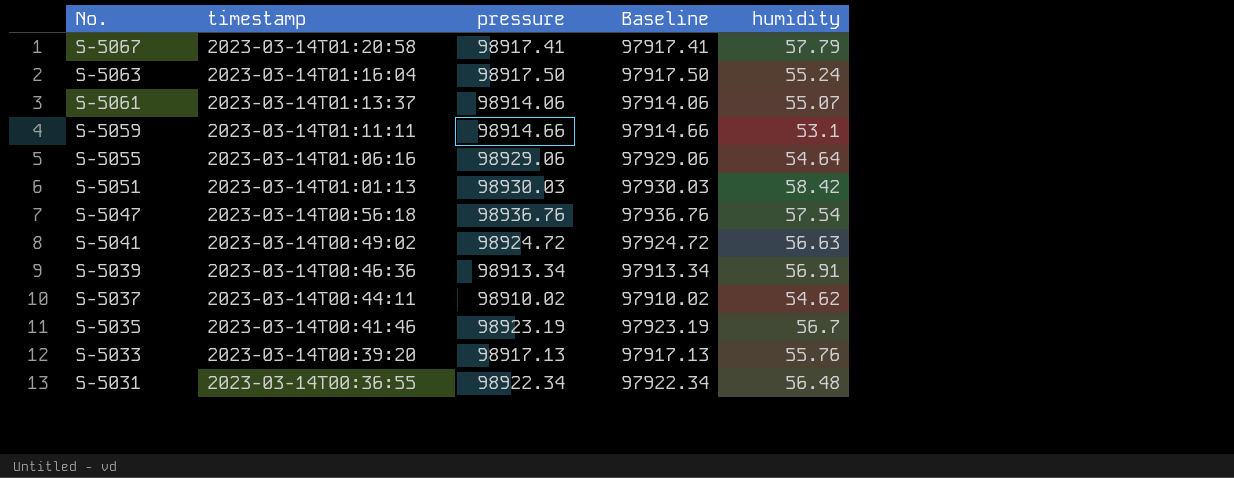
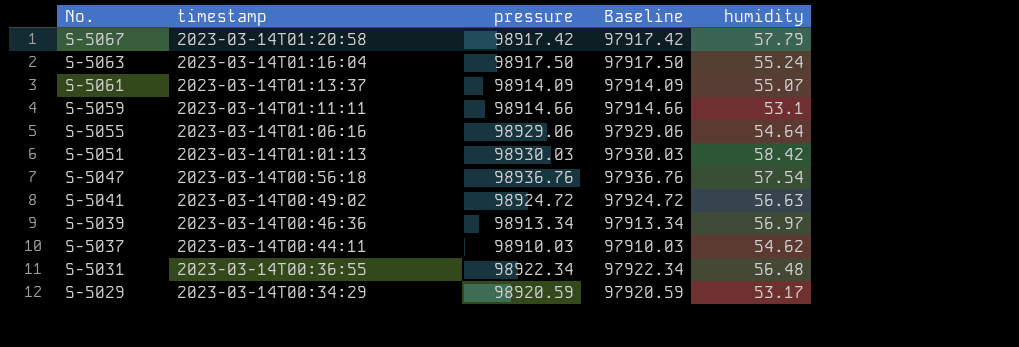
row S-5035: 2023-03-14T00:41:46 | 98923.19 | 97923.19 | 56.7 -> none
row S-5033: 2023-03-14T00:39:20 | 98917.13 | 97917.13 | 55.76 -> none
S-5067 | pressure: 98917.41 -> 98917.42
S-5067 | Baseline: 97917.41 -> 97917.42
S-5061 | pressure: 98914.06 -> 98914.09
S-5061 | Baseline: 97914.06 -> 97914.09
S-5039 | humidity: 56.91 -> 56.97
S-5037 | pressure: 98910.02 -> 98910.03
S-5037 | Baseline: 97910.02 -> 97910.03
row S-5029: none -> 2023-03-14T00:34:29 | 98920.59 | 97920.59 | 53.17

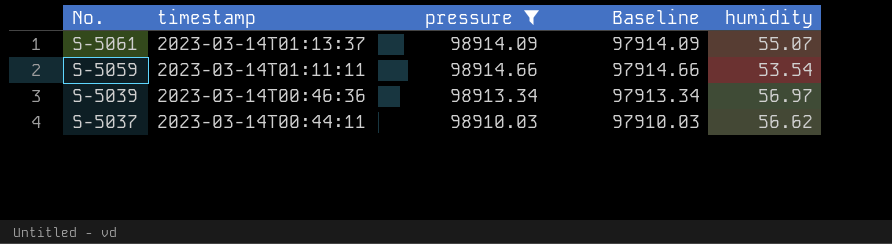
filter: none -> pressure <= 98914.66
S-5059 | humidity: 53.1 -> 53.54
S-5037 | humidity: 54.62 -> 56.62

